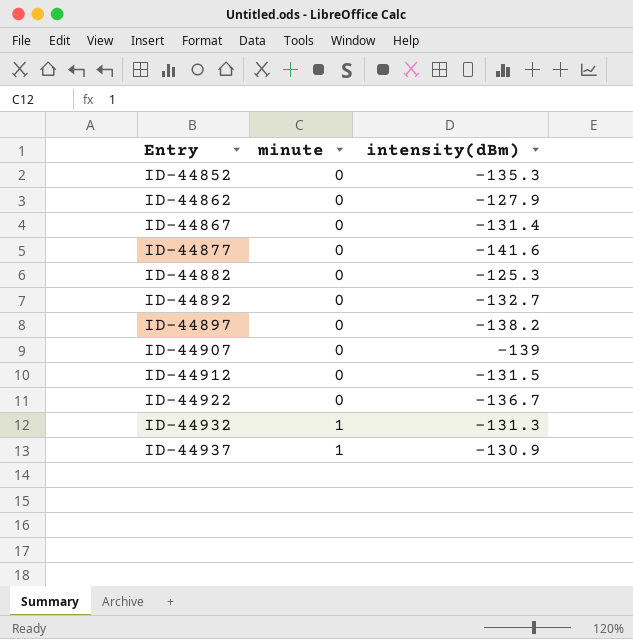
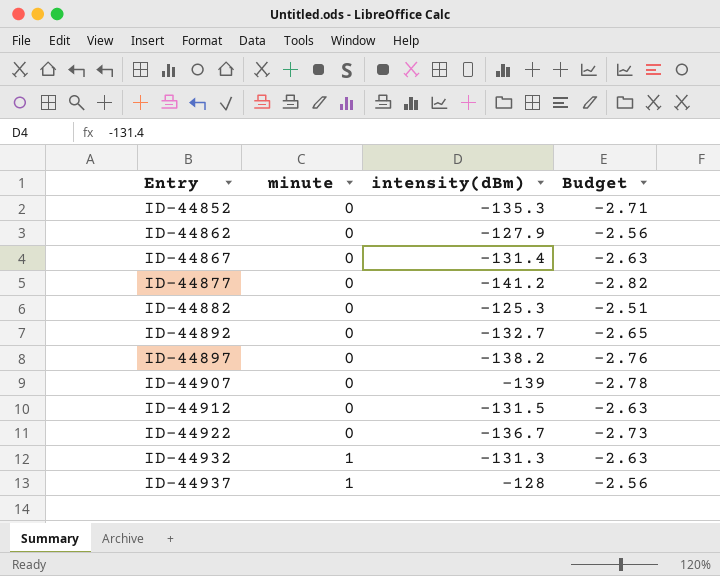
column Budget | formula: none -> [intensity(dBm)] * 0.02
ID-44877 | intensity(dBm): -141.6 -> -141.2
ID-44937 | intensity(dBm): -130.9 -> -128

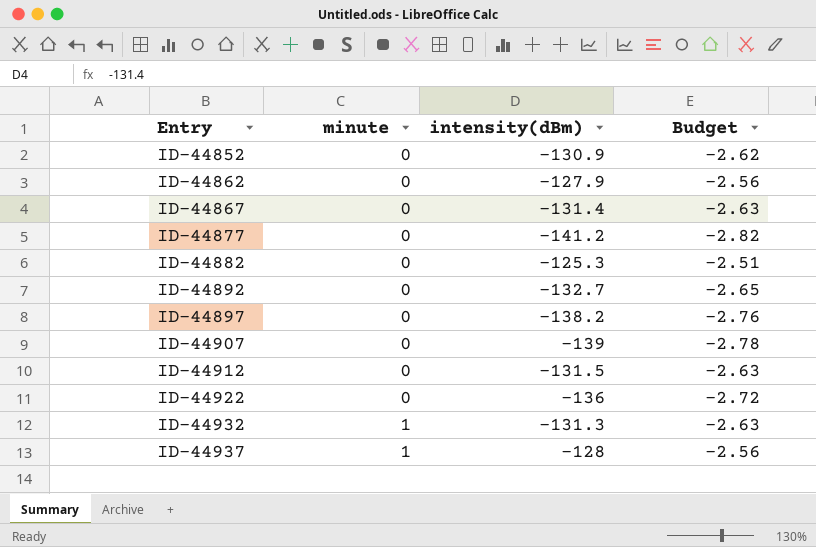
ID-44852 | intensity(dBm): -135.3 -> -130.9
ID-44852 | Budget: -2.71 -> -2.62
ID-44922 | intensity(dBm): -136.7 -> -136
ID-44922 | Budget: -2.73 -> -2.72

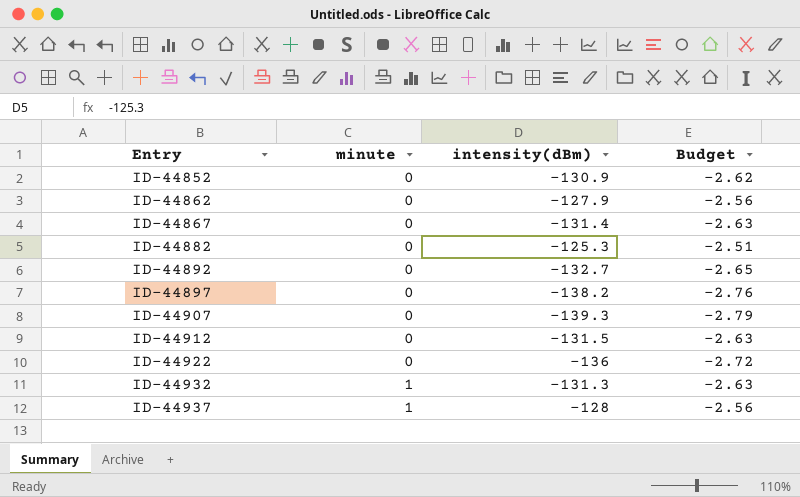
row ID-44877: 0 | -141.2 | -2.82 -> none
ID-44907 | intensity(dBm): -139 -> -139.3
ID-44907 | Budget: -2.78 -> -2.79

